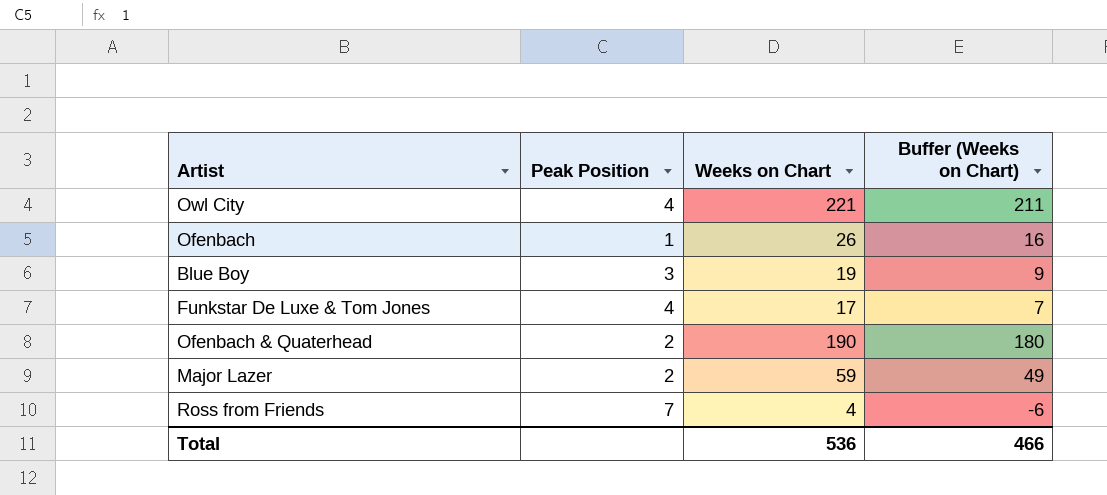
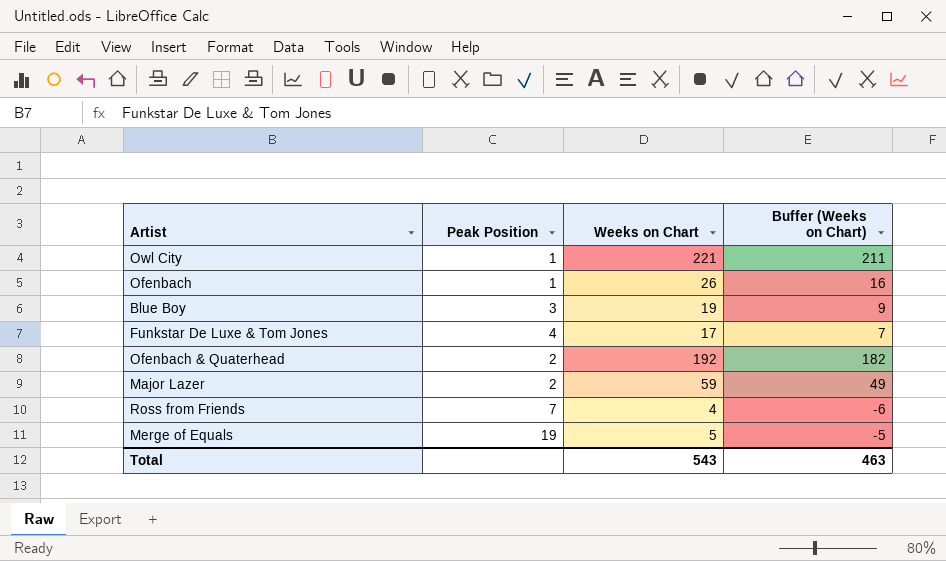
Owl City | Peak Position: 4 -> 1
Ofenbach & Quaterhead | Weeks on Chart: 190 -> 192
Ofenbach & Quaterhead | Buffer (Weeks on Chart): 180 -> 182
row Merge of Equals: none -> 19 | 5 | -5
Total | Weeks on Chart: 536 -> 543
Total | Buffer (Weeks on Chart): 466 -> 463

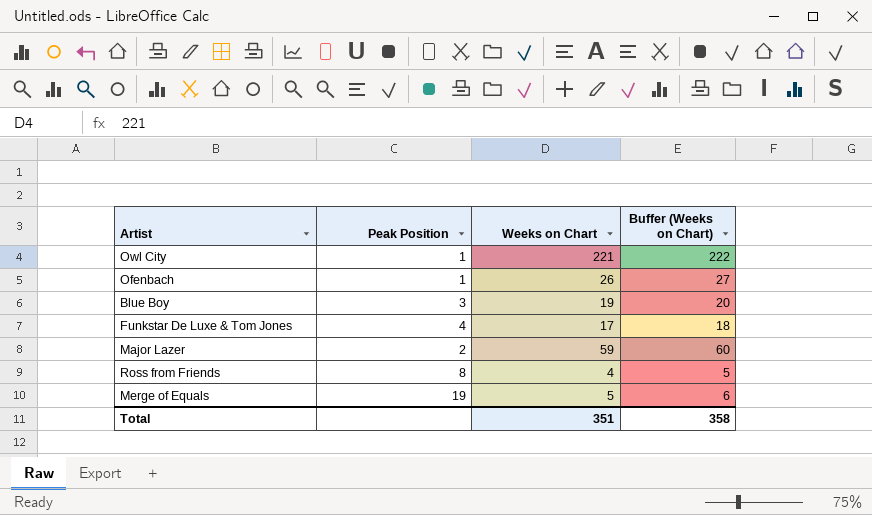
column Buffer (Weeks on Chart) | formula: [Weeks on Chart] - 10 -> [Weeks on Chart] + 1
row Ofenbach & Quaterhead: 2 | 192 | 182 -> none
Ross from Friends | Peak Position: 7 -> 8
Total | Weeks on Chart: 543 -> 351
Total | Buffer (Weeks on Chart): 463 -> 358

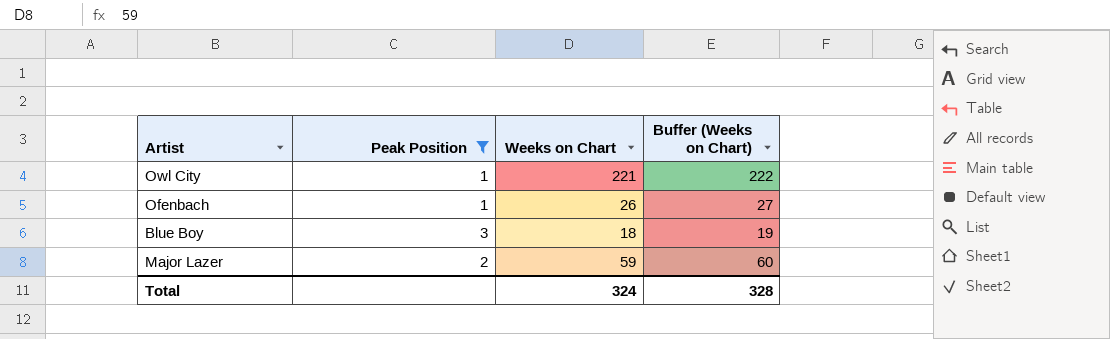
filter: none -> Peak Position <= 3
Blue Boy | Weeks on Chart: 19 -> 18
Blue Boy | Buffer (Weeks on Chart): 20 -> 19
Total | Weeks on Chart: 351 -> 324
Total | Buffer (Weeks on Chart): 358 -> 328

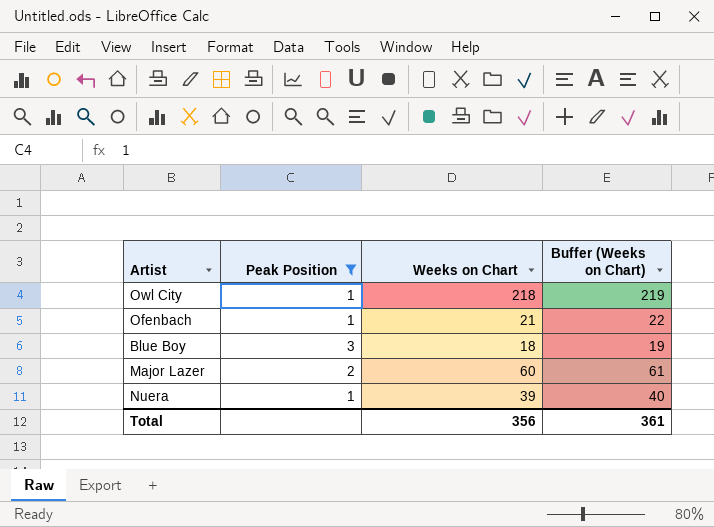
Owl City | Weeks on Chart: 221 -> 218
Owl City | Buffer (Weeks on Chart): 222 -> 219
Ofenbach | Weeks on Chart: 26 -> 21
Ofenbach | Buffer (Weeks on Chart): 27 -> 22
Major Lazer | Weeks on Chart: 59 -> 60
Major Lazer | Buffer (Weeks on Chart): 60 -> 61
row Nuera: none -> 1 | 39 | 40
Total | Weeks on Chart: 324 -> 356
Total | Buffer (Weeks on Chart): 328 -> 361

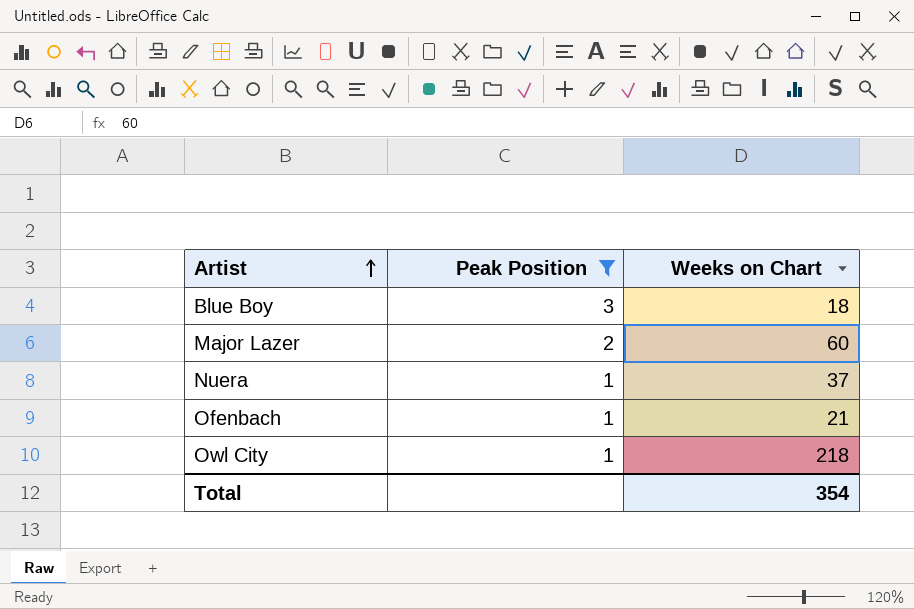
row order: none -> Artist ascending
column Buffer (Weeks on Chart) | formula: [Weeks on Chart] + 1 -> none
Nuera | Weeks on Chart: 39 -> 37
Total | Weeks on Chart: 356 -> 354

